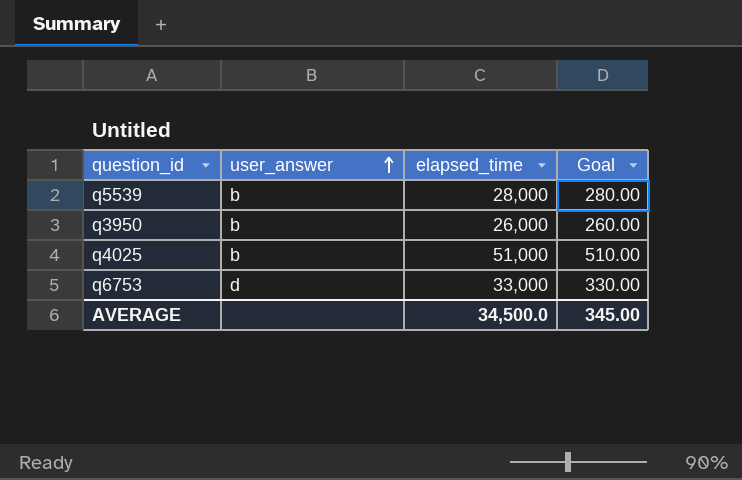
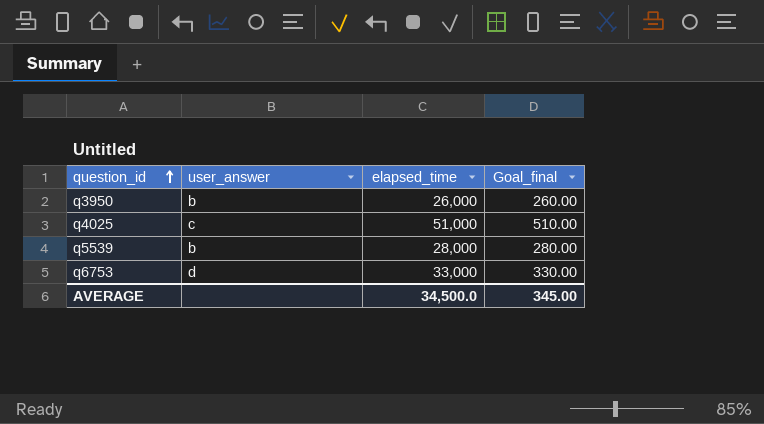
row order: user_answer ascending -> question_id ascending
column name: Goal -> Goal_final
q4025 | user_answer: b -> c

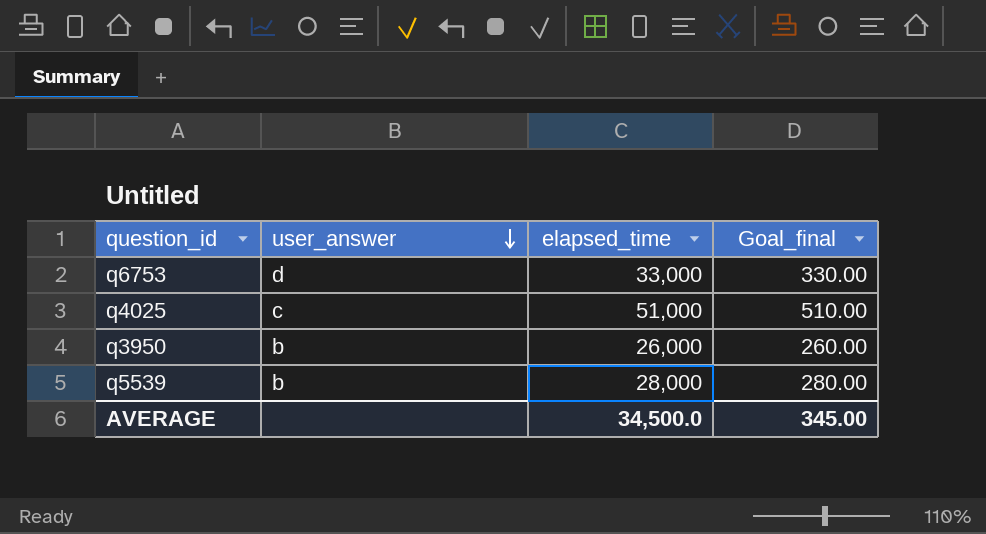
row order: question_id ascending -> user_answer descending

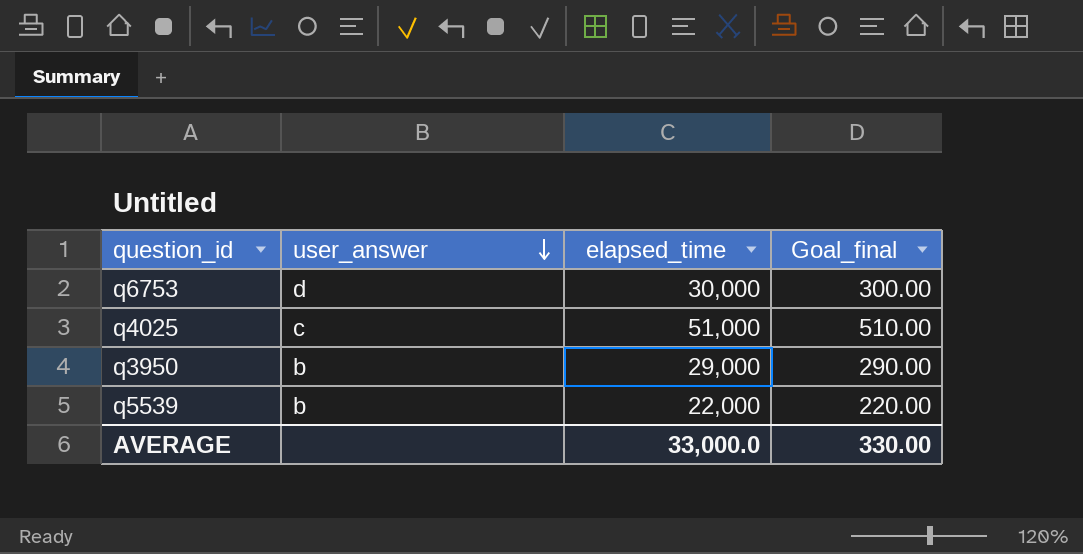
q6753 | elapsed_time: 33,000 -> 30,000
q6753 | Goal_final: 330.00 -> 300.00
q3950 | elapsed_time: 26,000 -> 29,000
q3950 | Goal_final: 260.00 -> 290.00
q5539 | elapsed_time: 28,000 -> 22,000
q5539 | Goal_final: 280.00 -> 220.00
AVERAGE | elapsed_time: 34,500.0 -> 33,000.0
AVERAGE | Goal_final: 345.00 -> 330.00

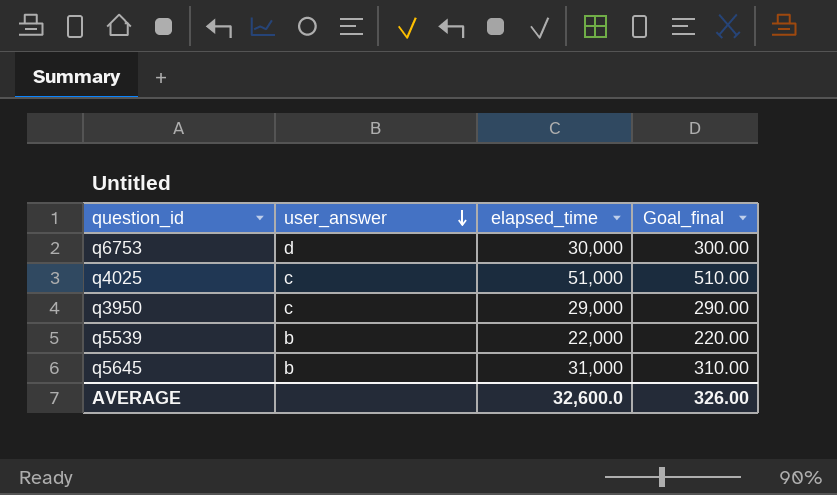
q3950 | user_answer: b -> c
row q5645: none -> b | 31,000 | 310.00
AVERAGE | elapsed_time: 33,000.0 -> 32,600.0
AVERAGE | Goal_final: 330.00 -> 326.00

